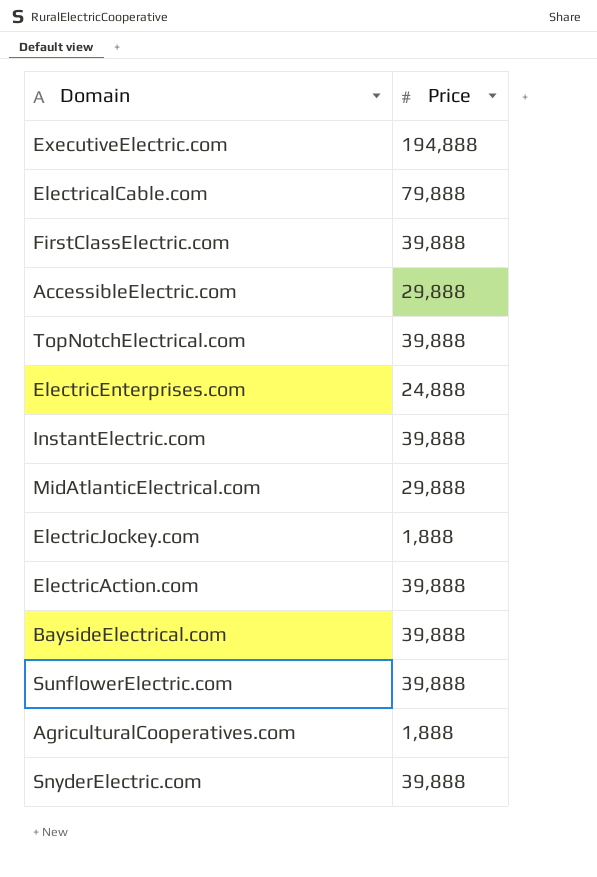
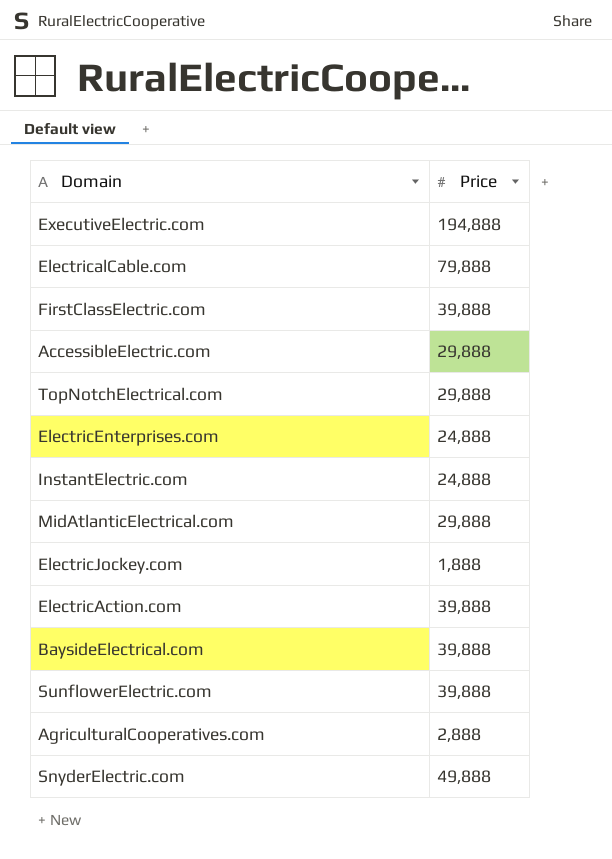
TopNotchElectrical.com | Price: 39,888 -> 29,888
InstantElectric.com | Price: 39,888 -> 24,888
AgriculturalCooperatives.com | Price: 1,888 -> 2,888
SnyderElectric.com | Price: 39,888 -> 49,888

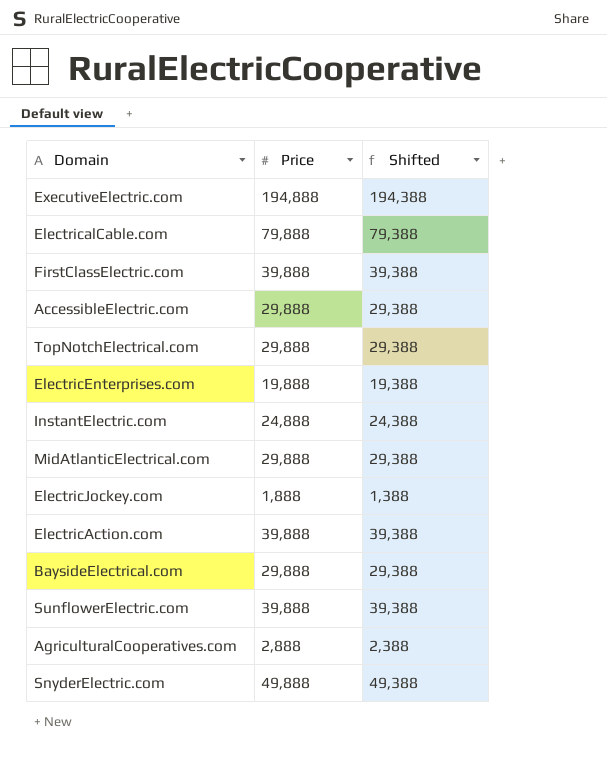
column Shifted | formula: none -> [Price] - 500
ElectricEnterprises.com | Price: 24,888 -> 19,888
BaysideElectrical.com | Price: 39,888 -> 29,888

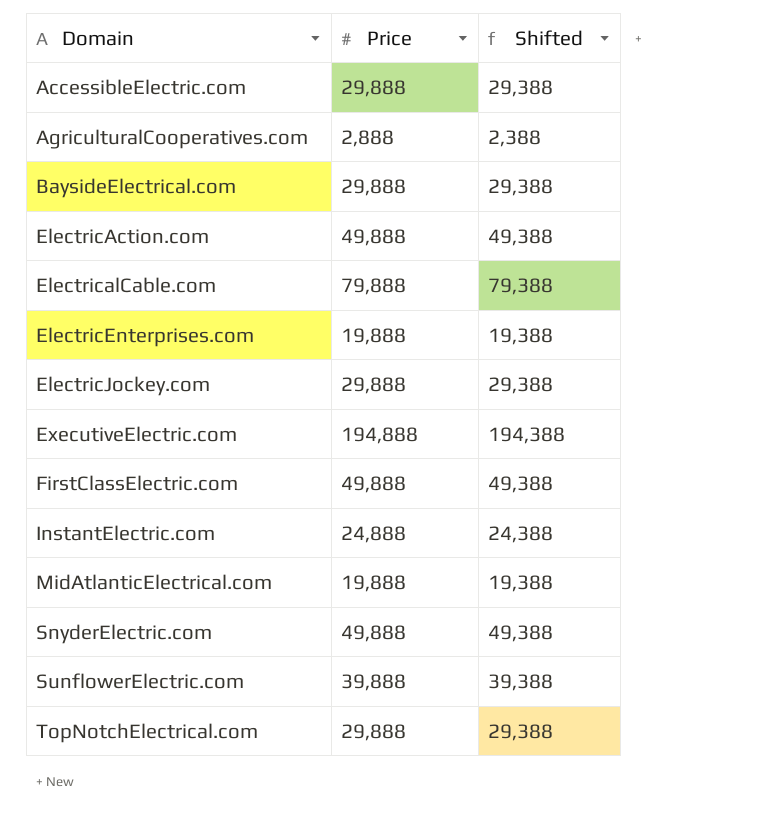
row order: none -> Domain ascending
ElectricAction.com | Price: 39,888 -> 49,888
ElectricAction.com | Shifted: 39,388 -> 49,388
ElectricJockey.com | Price: 1,888 -> 29,888
ElectricJockey.com | Shifted: 1,388 -> 29,388
FirstClassElectric.com | Price: 39,888 -> 49,888
FirstClassElectric.com | Shifted: 39,388 -> 49,388
MidAtlanticElectrical.com | Price: 29,888 -> 19,888
MidAtlanticElectrical.com | Shifted: 29,388 -> 19,388

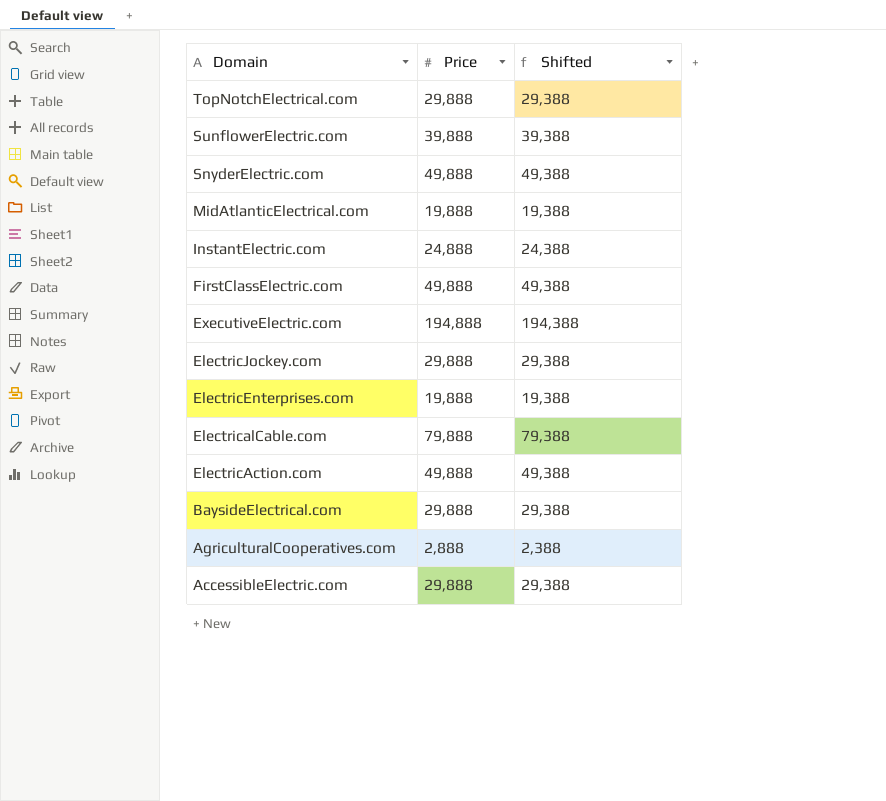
row order: Domain ascending -> Domain descending

